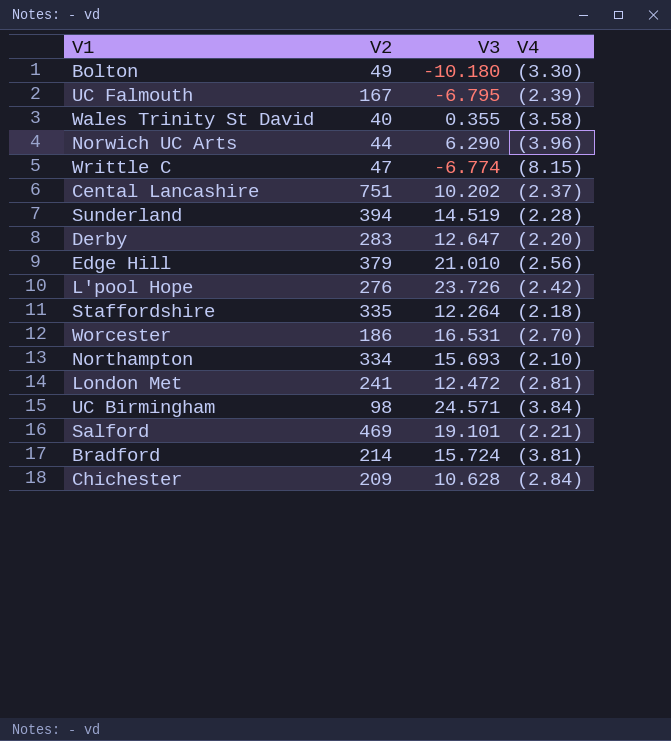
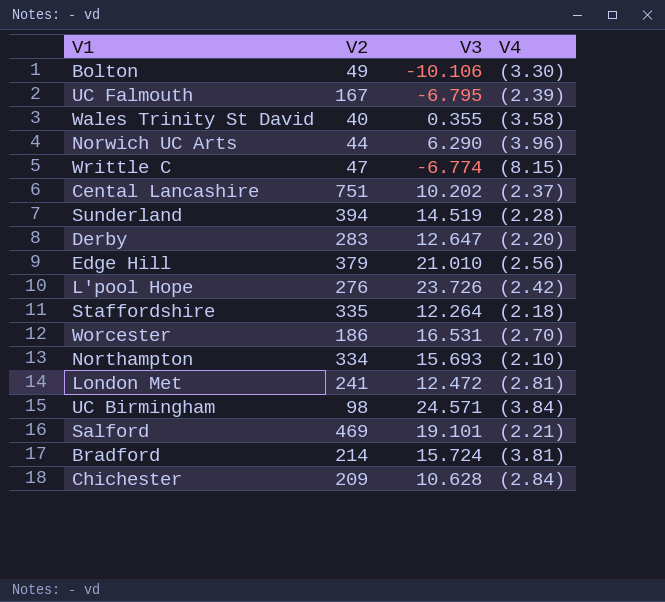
Bolton | V3: -10.180 -> -10.106

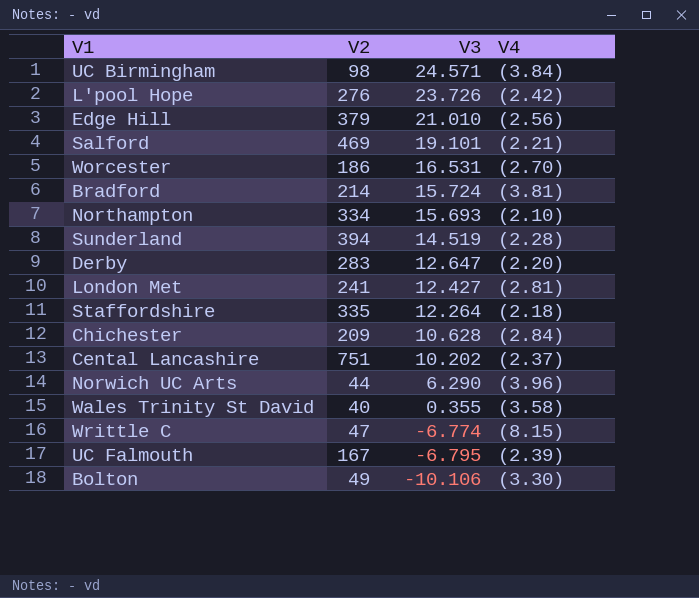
row order: none -> V3 descending
London Met | V3: 12.472 -> 12.427

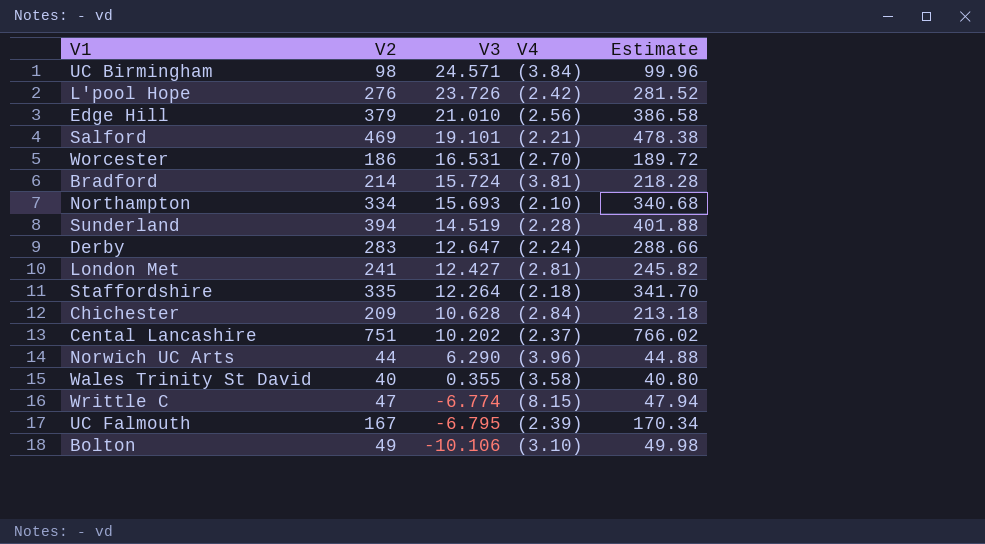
column Estimate | formula: none -> [V2] * 1.02
Derby | V4: (2.20) -> (2.24)
Bolton | V4: (3.30) -> (3.10)

